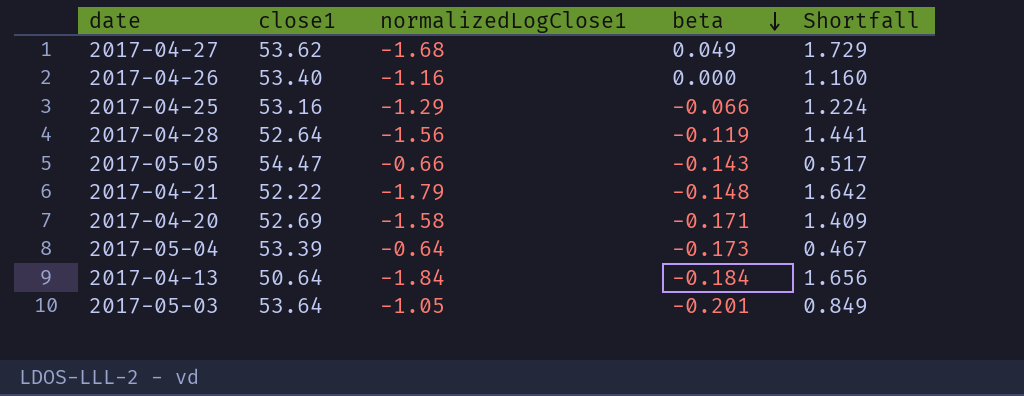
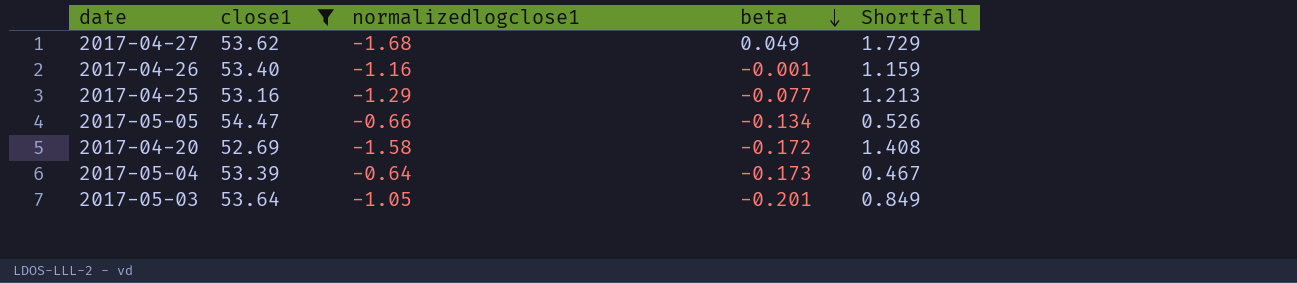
filter: none -> close1 >= 52.69
column name: normalizedLogClose1 -> normalizedlogclose1
2017-04-26 | beta: 0.000 -> -0.001
2017-04-26 | Shortfall: 1.160 -> 1.159
2017-04-25 | beta: -0.066 -> -0.077
2017-04-25 | Shortfall: 1.224 -> 1.213
2017-05-05 | beta: -0.143 -> -0.134
2017-05-05 | Shortfall: 0.517 -> 0.526
2017-04-20 | beta: -0.171 -> -0.172
2017-04-20 | Shortfall: 1.409 -> 1.408

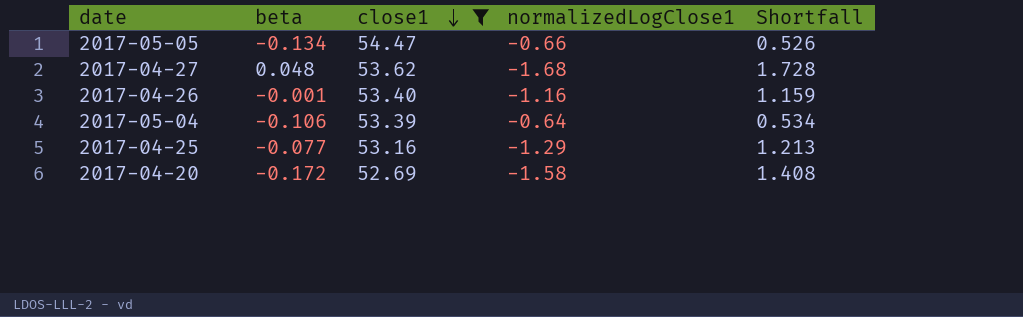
row order: beta descending -> close1 descending
column beta | position: 4 -> 2
column name: normalizedlogclose1 -> normalizedLogClose1
row 2017-05-03: 53.64 | -1.05 | -0.201 | 0.849 -> none
2017-04-27 | beta: 0.049 -> 0.048
2017-04-27 | Shortfall: 1.729 -> 1.728
2017-05-04 | beta: -0.173 -> -0.106
2017-05-04 | Shortfall: 0.467 -> 0.534

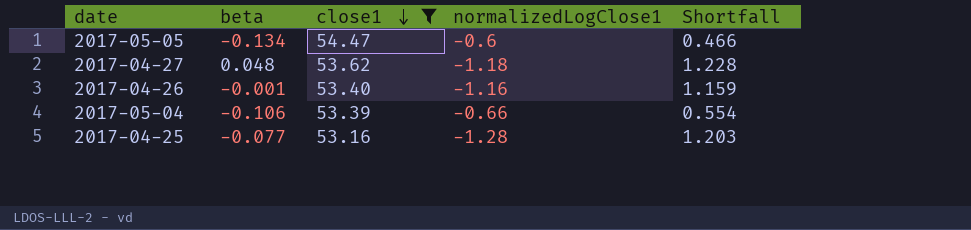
row 2017-04-20: -0.172 | 52.69 | -1.58 | 1.408 -> none
2017-05-05 | normalizedLogClose1: -0.66 -> -0.6
2017-05-05 | Shortfall: 0.526 -> 0.466
2017-04-27 | normalizedLogClose1: -1.68 -> -1.18
2017-04-27 | Shortfall: 1.728 -> 1.228
2017-05-04 | normalizedLogClose1: -0.64 -> -0.66
2017-05-04 | Shortfall: 0.534 -> 0.554
2017-04-25 | normalizedLogClose1: -1.29 -> -1.28
2017-04-25 | Shortfall: 1.213 -> 1.203

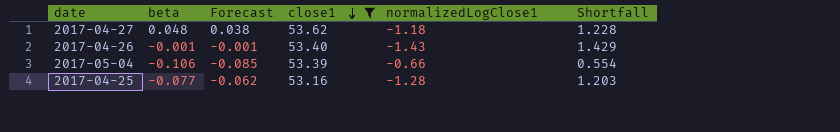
column Forecast | formula: none -> [beta] * 0.8
row 2017-05-05: -0.134 | 54.47 | -0.6 | 0.466 -> none
2017-04-26 | normalizedLogClose1: -1.16 -> -1.43
2017-04-26 | Shortfall: 1.159 -> 1.429

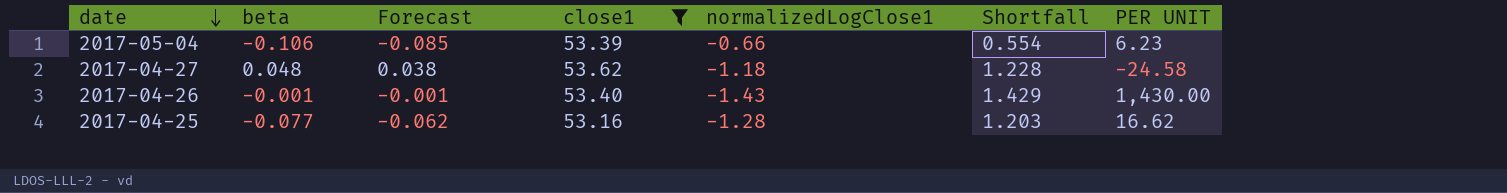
row order: close1 descending -> date descending
column PER UNIT | formula: none -> [normalizedLogClose1] / [beta]

